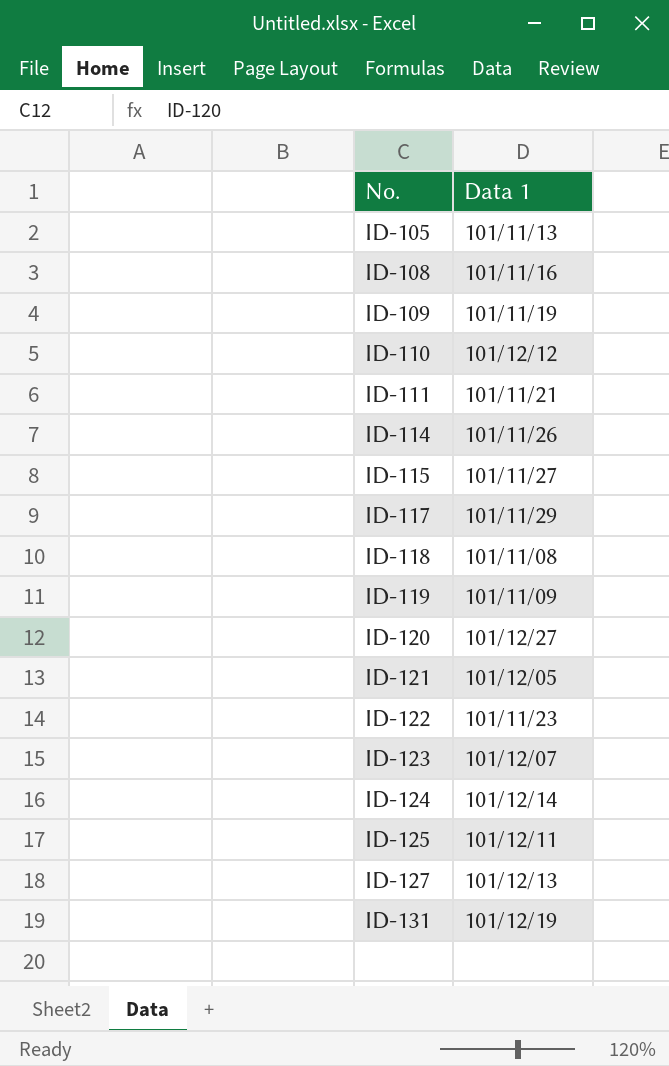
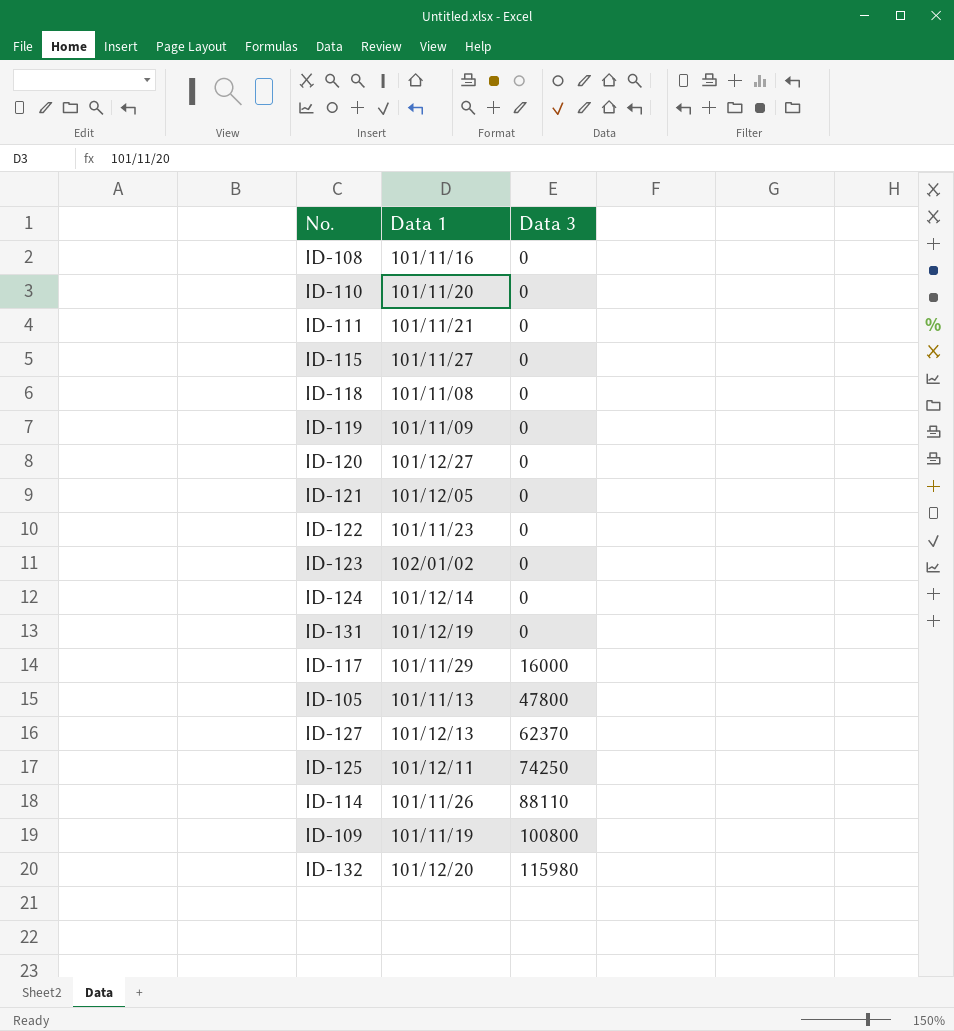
row order: No. ascending -> Data 3 ascending
column Data 3 | position: none -> 3
ID-110 | Data 1: 101/12/12 -> 101/11/20
ID-123 | Data 1: 101/12/07 -> 102/01/02
row ID-132: none -> 101/12/20 | 115980

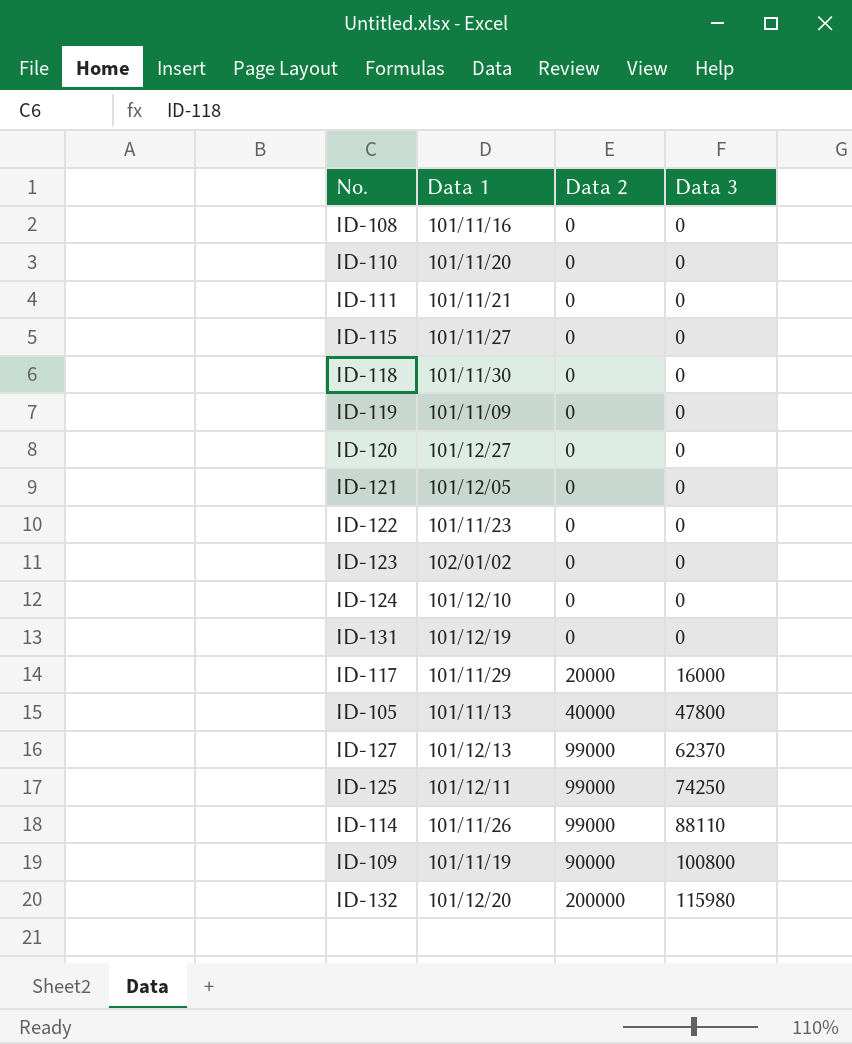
column Data 2 | position: none -> 3
ID-118 | Data 1: 101/11/08 -> 101/11/30
ID-124 | Data 1: 101/12/14 -> 101/12/10

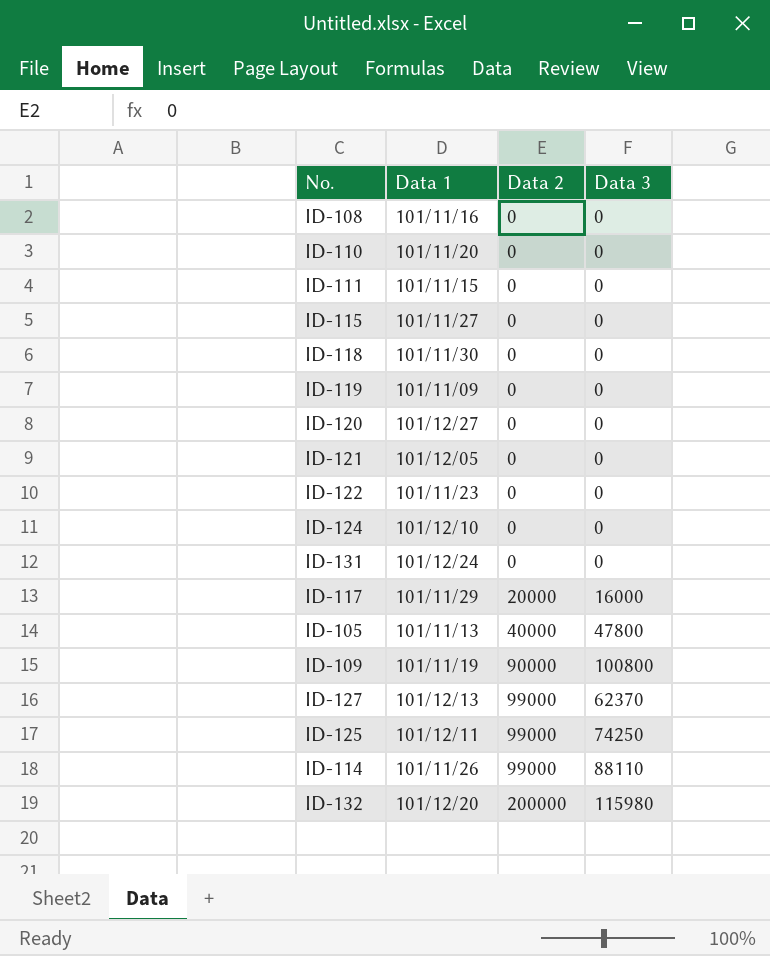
row order: Data 3 ascending -> Data 2 ascending
row ID-123: 102/01/02 | 0 | 0 -> none
ID-111 | Data 1: 101/11/21 -> 101/11/15
ID-131 | Data 1: 101/12/19 -> 101/12/24

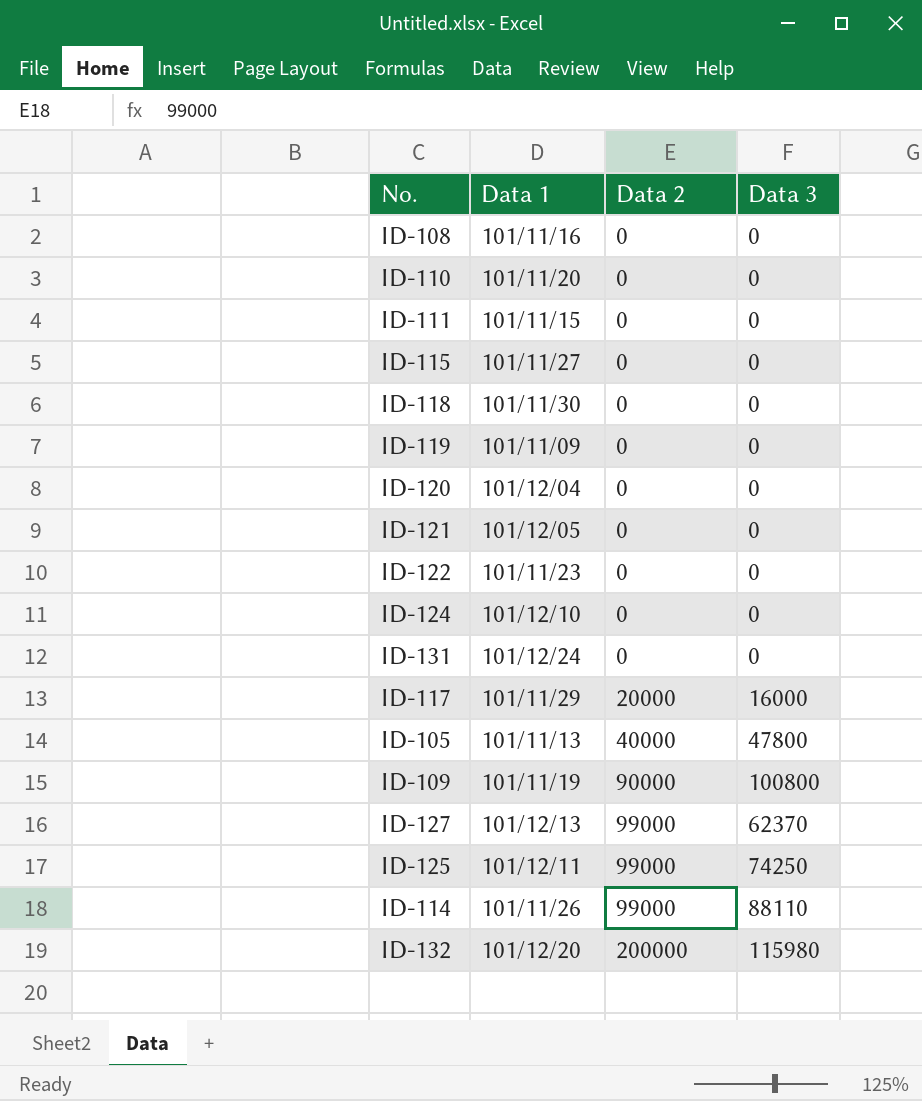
ID-120 | Data 1: 101/12/27 -> 101/12/04

